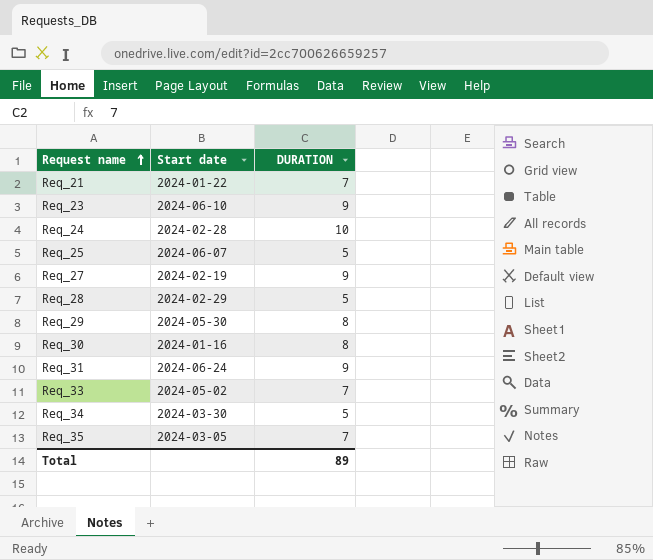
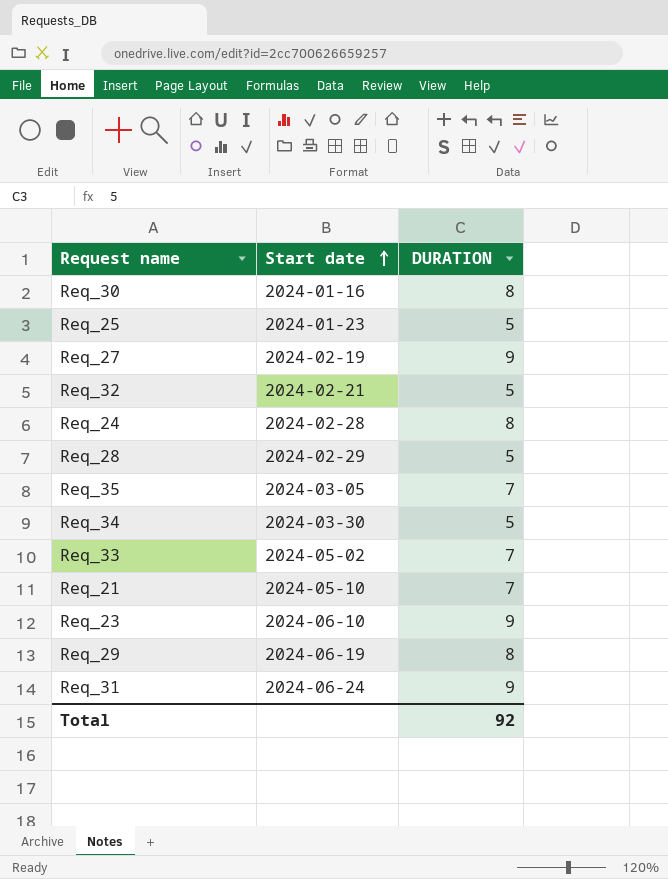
row order: Request name ascending -> Start date ascending
Req_25 | Start date: 2024-06-07 -> 2024-01-23
row Req_32: none -> 2024-02-21 | 5
Req_24 | DURATION: 10 -> 8
Req_21 | Start date: 2024-01-22 -> 2024-05-10
Req_29 | Start date: 2024-05-30 -> 2024-06-19
Total | DURATION: 89 -> 92

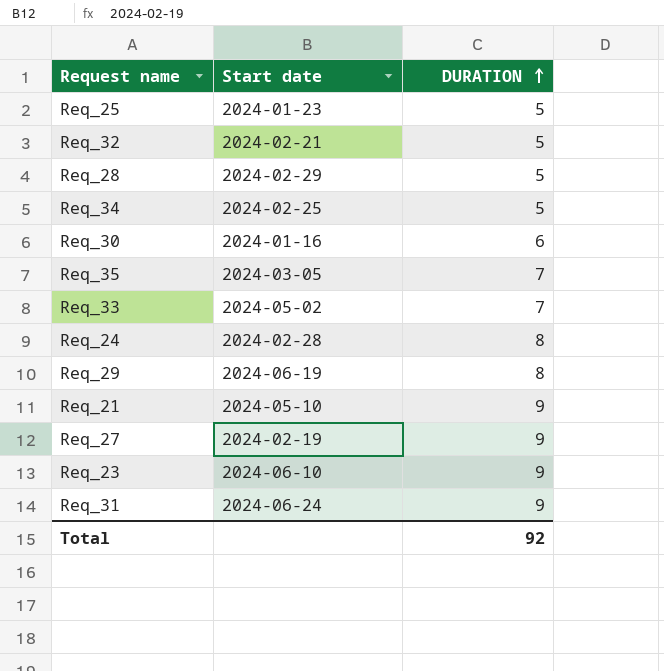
row order: Start date ascending -> DURATION ascending
Req_34 | Start date: 2024-03-30 -> 2024-02-25
Req_30 | DURATION: 8 -> 6
Req_21 | DURATION: 7 -> 9

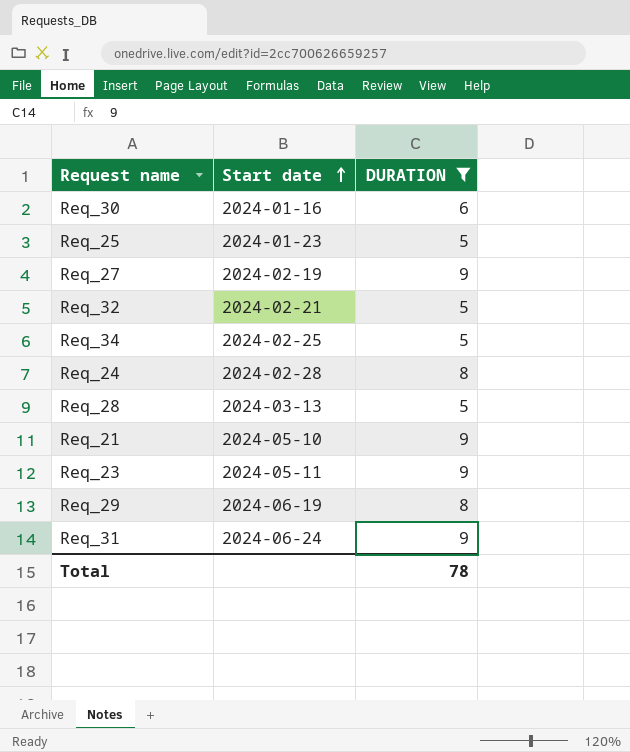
filter: none -> DURATION != 7
row order: DURATION ascending -> Start date ascending
Req_28 | Start date: 2024-02-29 -> 2024-03-13
Req_23 | Start date: 2024-06-10 -> 2024-05-11
Total | DURATION: 92 -> 78

